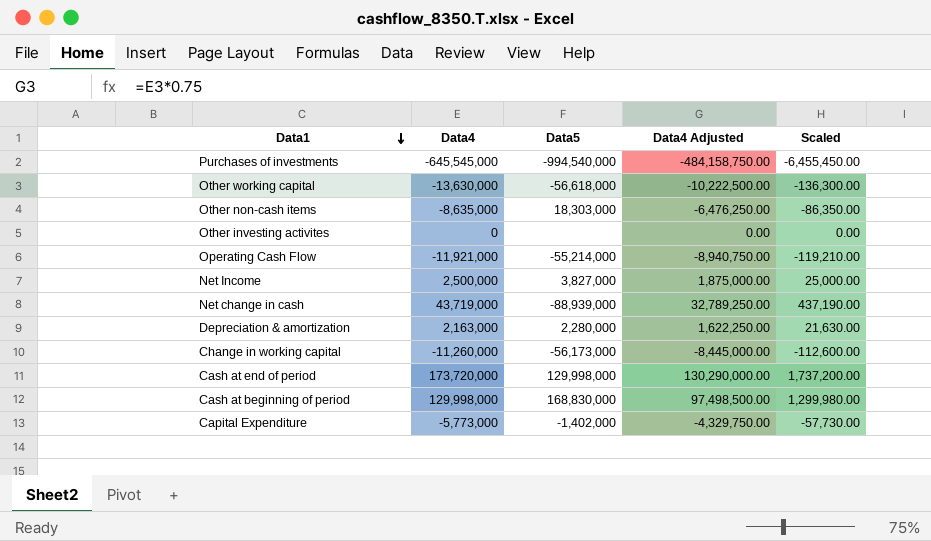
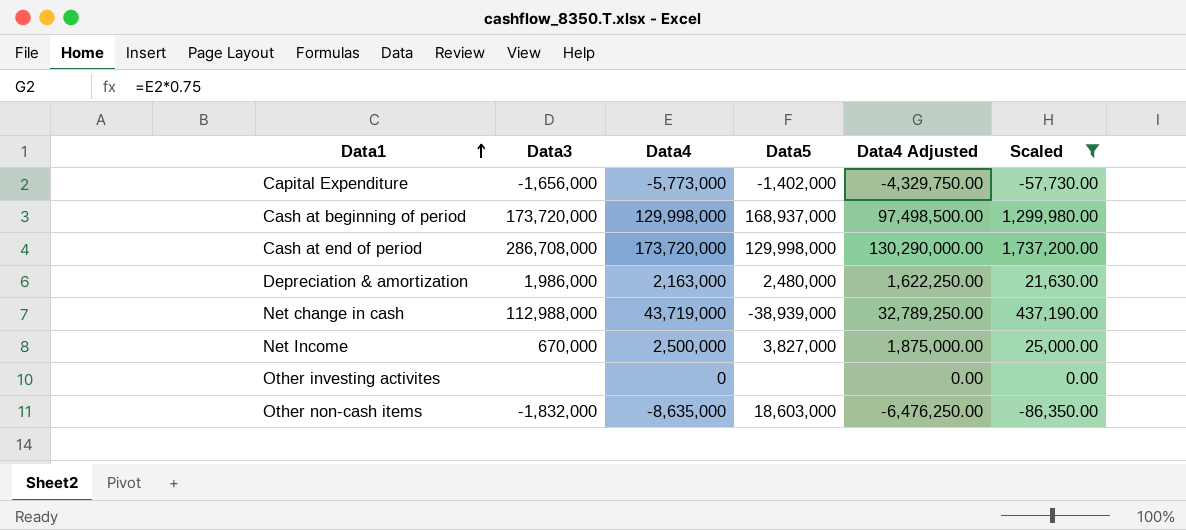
filter: none -> Scaled >= -86,350.00
row order: Data1 descending -> Data1 ascending
column Data3 | position: none -> 2
Cash at beginning of period | Data5: 168,830,000 -> 168,937,000
Depreciation & amortization | Data5: 2,280,000 -> 2,480,000
Net change in cash | Data5: -88,939,000 -> -38,939,000
Other non-cash items | Data5: 18,303,000 -> 18,603,000

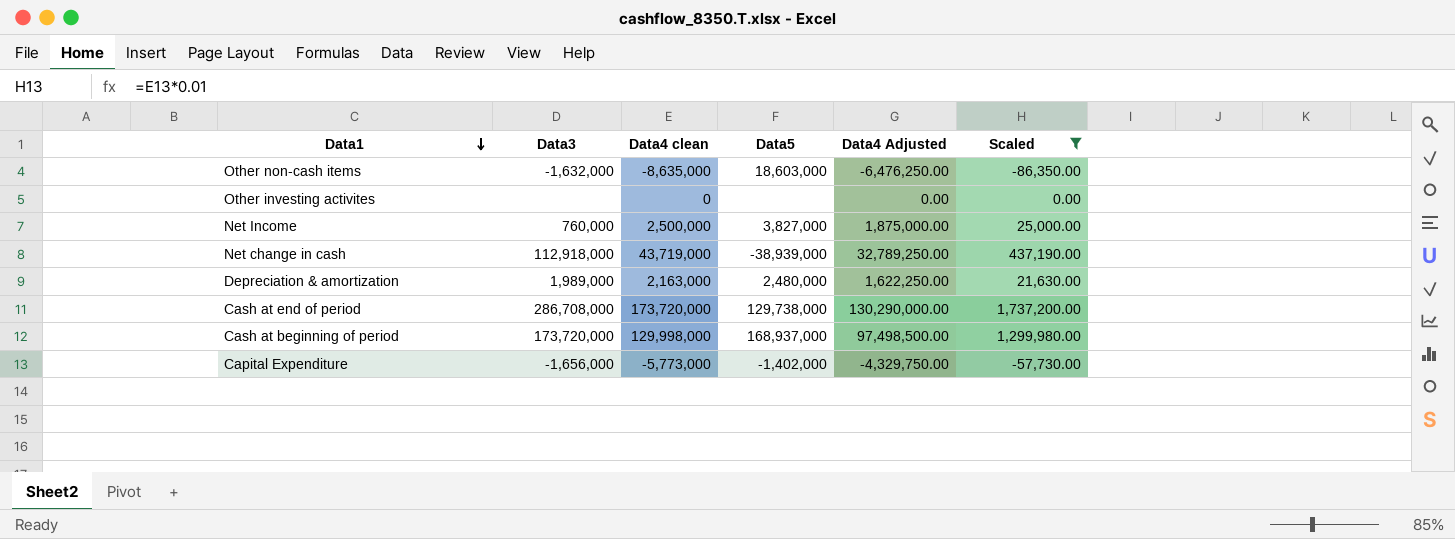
row order: Data1 ascending -> Data1 descending
column name: Data4 -> Data4 clean
Other non-cash items | Data3: -1,832,000 -> -1,632,000
Net Income | Data3: 670,000 -> 760,000
Net change in cash | Data3: 112,988,000 -> 112,918,000
Depreciation & amortization | Data3: 1,986,000 -> 1,989,000
Cash at end of period | Data5: 129,998,000 -> 129,738,000

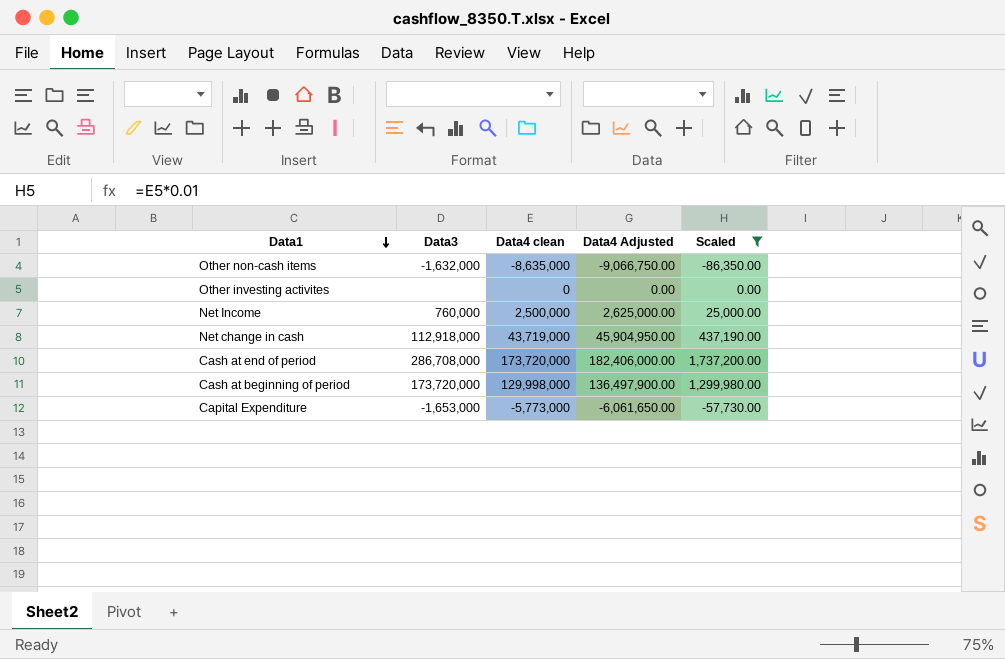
column Data5 | position: 4 -> none
column Data4 Adjusted | formula: [Data4 clean] * 0.75 -> [Data4 clean] * 1.05
row Depreciation & amortization: 1,989,000 | 2,163,000 | 2,480,000 | 1,622,250.00 | 21,630.00 -> none
Capital Expenditure | Data3: -1,656,000 -> -1,653,000

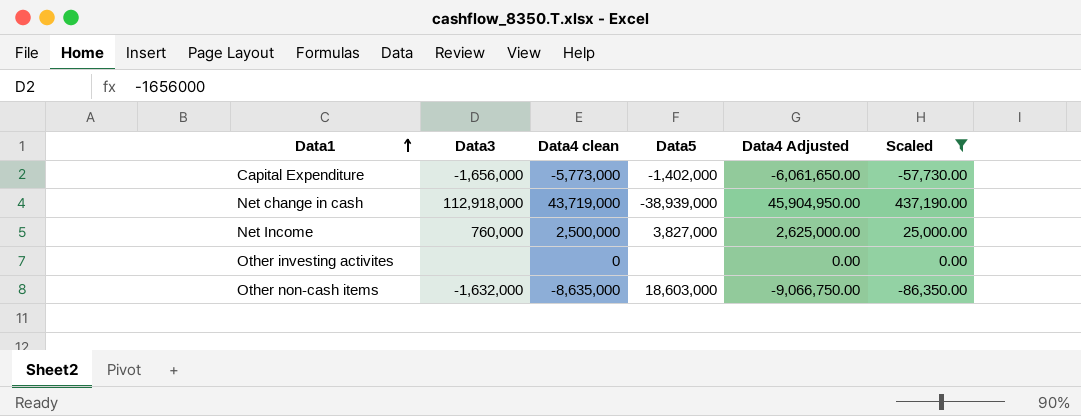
row order: Data1 descending -> Data1 ascending
column Data5 | position: none -> 4
row Cash at end of period: 286,708,000 | 173,720,000 | 182,406,000.00 | 1,737,200.00 -> none
row Cash at beginning of period: 173,720,000 | 129,998,000 | 136,497,900.00 | 1,299,980.00 -> none
Capital Expenditure | Data3: -1,653,000 -> -1,656,000

